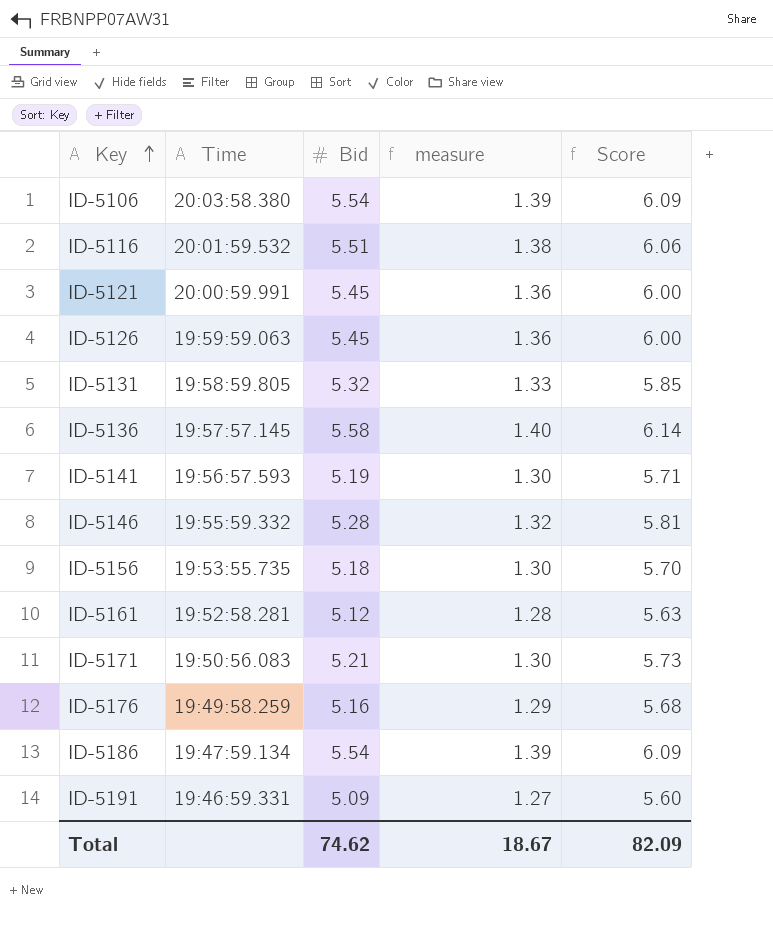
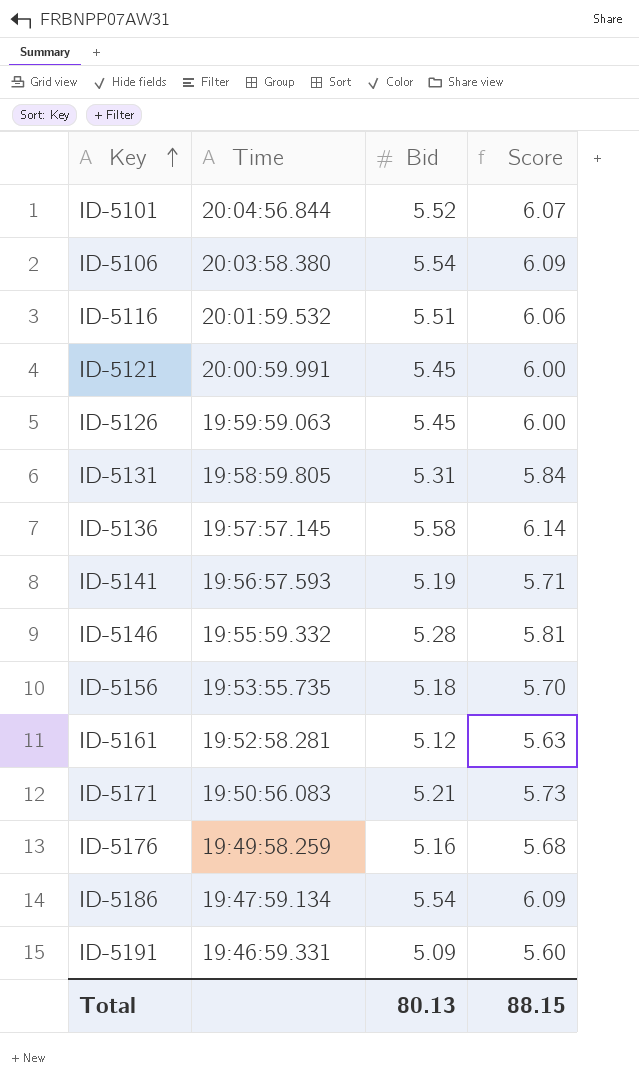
column measure | formula: [Bid] * 0.25 -> none
row ID-5101: none -> 20:04:56.844 | 5.52 | 6.07
ID-5131 | Bid: 5.32 -> 5.31
ID-5131 | Score: 5.85 -> 5.84
Total | Bid: 74.62 -> 80.13
Total | Score: 82.09 -> 88.15

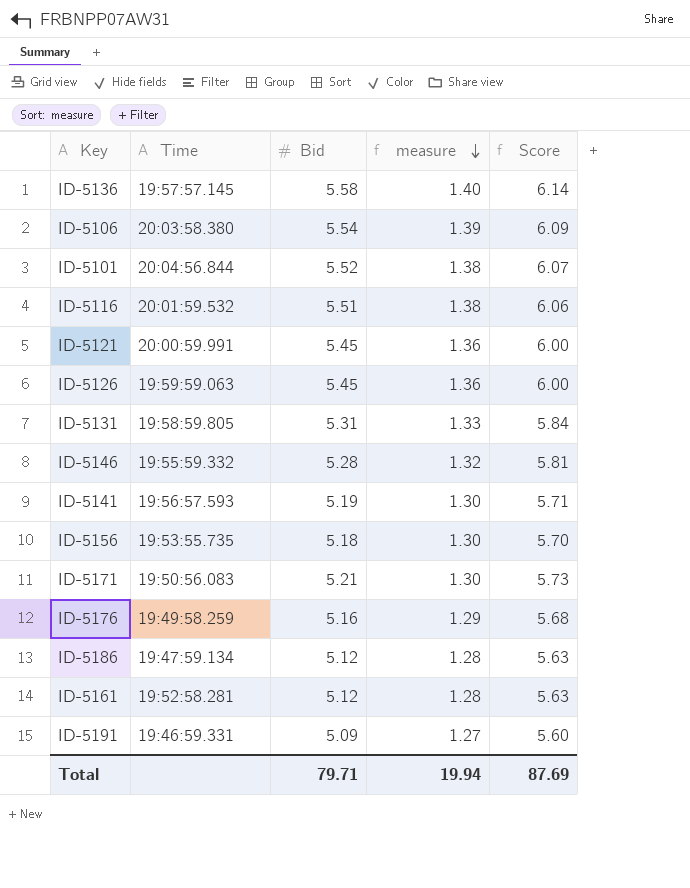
row order: Key ascending -> measure descending
column measure | formula: none -> [Bid] * 0.25
ID-5186 | Bid: 5.54 -> 5.12
ID-5186 | Score: 6.09 -> 5.63
Total | Bid: 80.13 -> 79.71
Total | Score: 88.15 -> 87.69

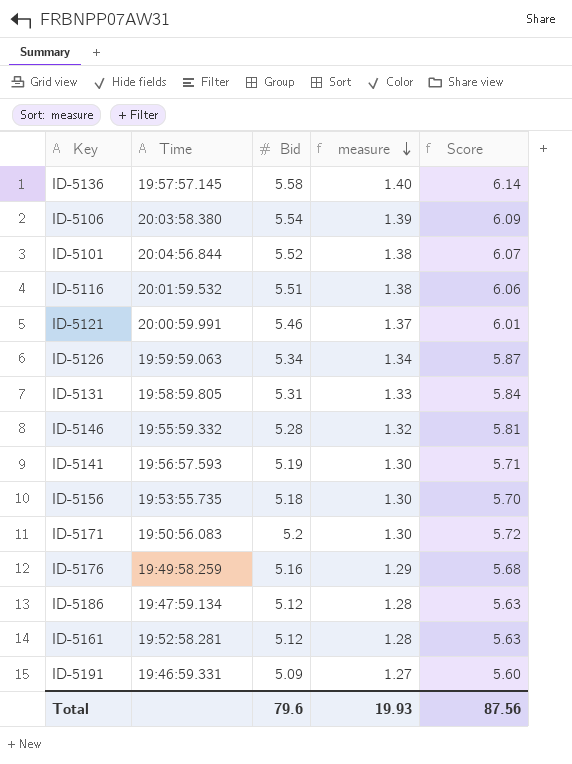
ID-5121 | Bid: 5.45 -> 5.46
ID-5121 | measure: 1.36 -> 1.37
ID-5121 | Score: 6.00 -> 6.01
ID-5126 | Bid: 5.45 -> 5.34
ID-5126 | measure: 1.36 -> 1.34
ID-5126 | Score: 6.00 -> 5.87
ID-5171 | Bid: 5.21 -> 5.2
ID-5171 | Score: 5.73 -> 5.72
Total | Bid: 79.71 -> 79.6
Total | measure: 19.94 -> 19.93
Total | Score: 87.69 -> 87.56

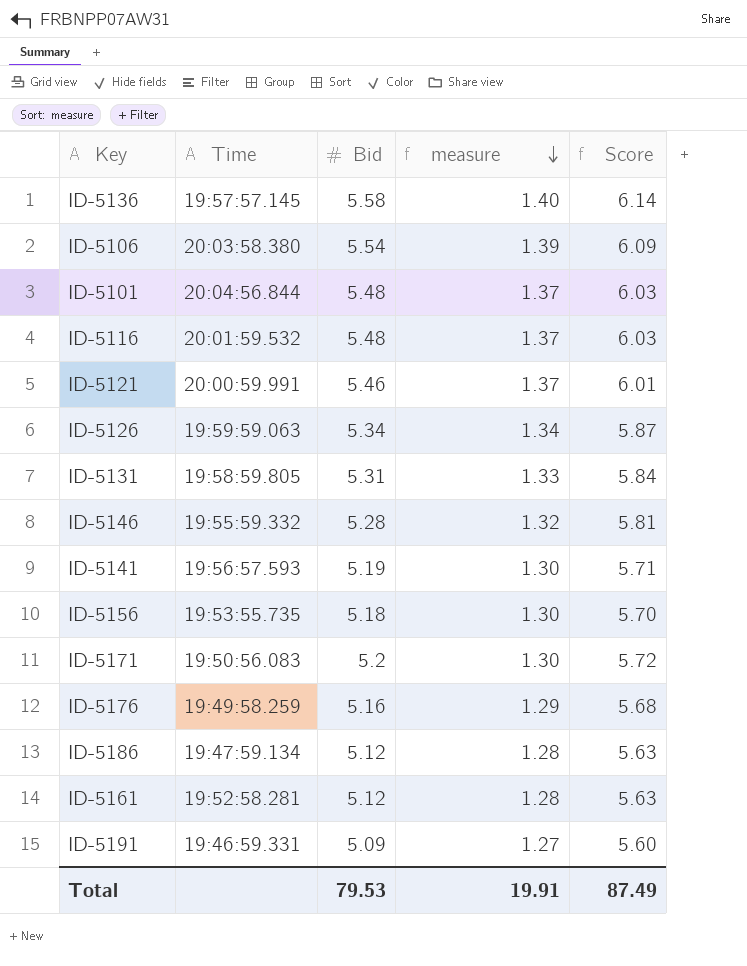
ID-5101 | Bid: 5.52 -> 5.48
ID-5101 | measure: 1.38 -> 1.37
ID-5101 | Score: 6.07 -> 6.03
ID-5116 | Bid: 5.51 -> 5.48
ID-5116 | measure: 1.38 -> 1.37
ID-5116 | Score: 6.06 -> 6.03
Total | Bid: 79.6 -> 79.53
Total | measure: 19.93 -> 19.91
Total | Score: 87.56 -> 87.49

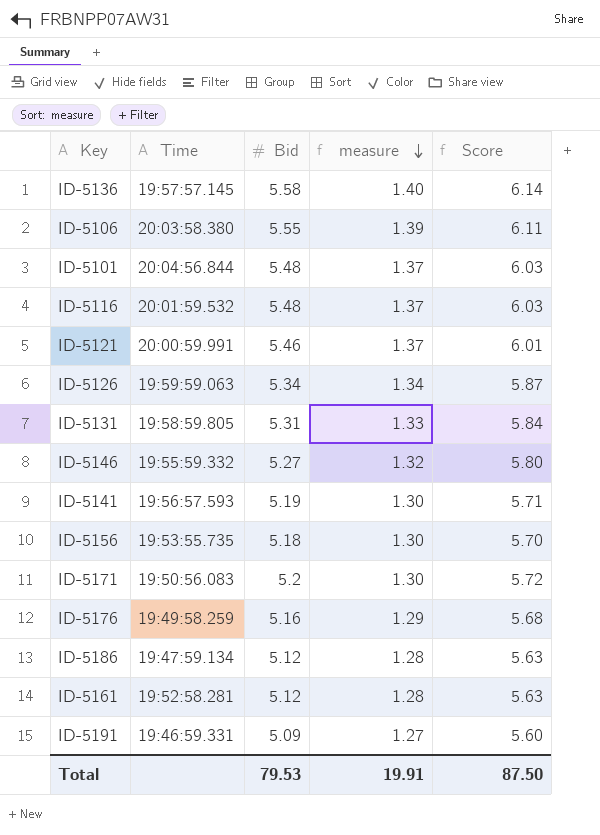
ID-5106 | Bid: 5.54 -> 5.55
ID-5106 | Score: 6.09 -> 6.11
ID-5146 | Bid: 5.28 -> 5.27
ID-5146 | Score: 5.81 -> 5.80
Total | Score: 87.49 -> 87.50

